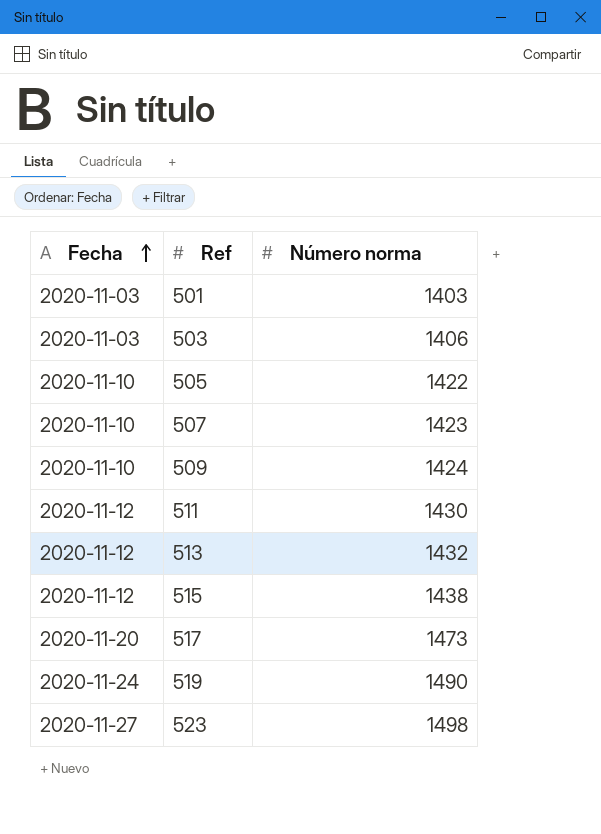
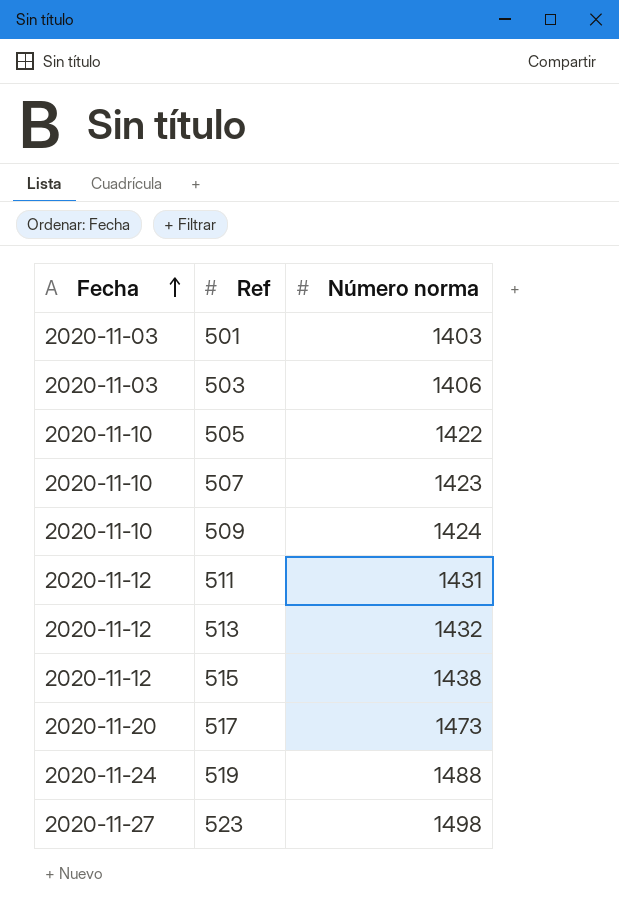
511 | Número norma: 1430 -> 1431
519 | Número norma: 1490 -> 1488

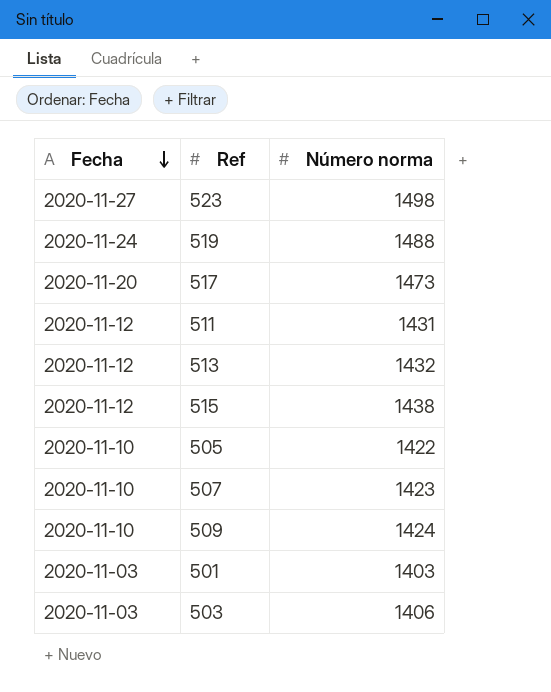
row order: Fecha ascending -> Fecha descending

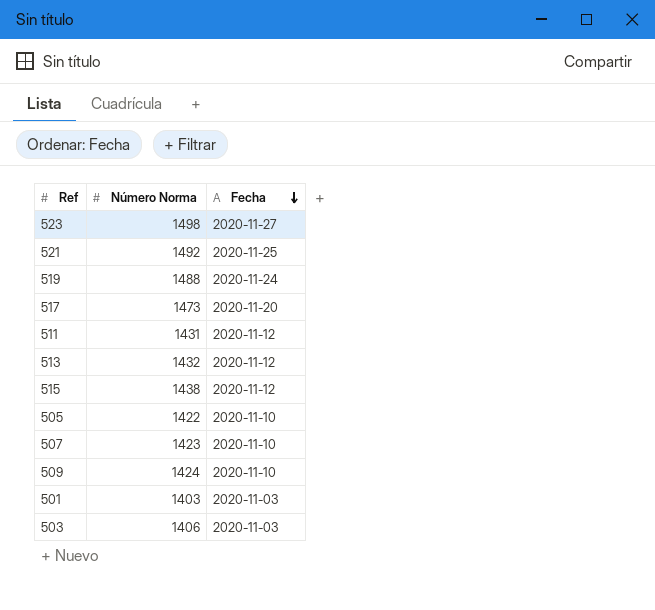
column name: Número norma -> Número Norma
column Fecha | position: 1 -> 3
row 521: none -> 1492 | 2020-11-25

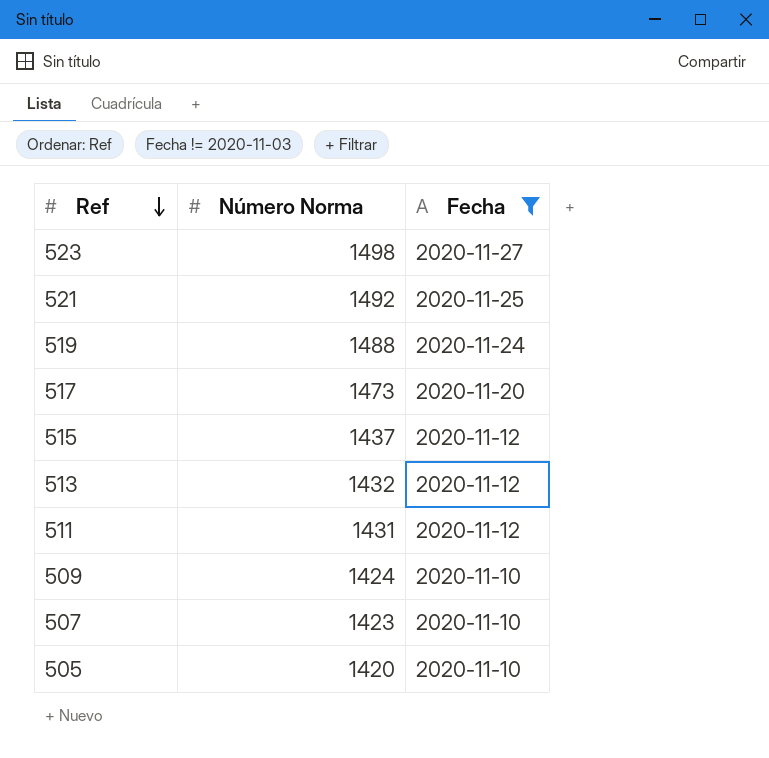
filter: none -> Fecha != 2020-11-03
row order: Fecha descending -> Ref descending
515 | Número Norma: 1438 -> 1437
505 | Número Norma: 1422 -> 1420

